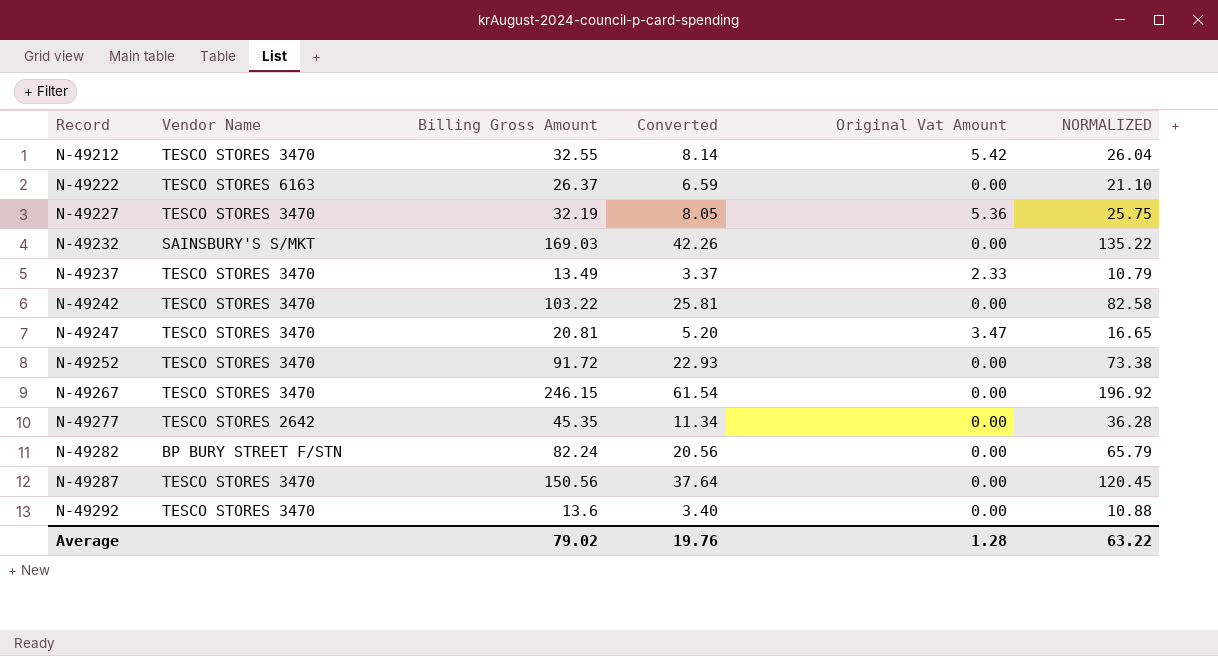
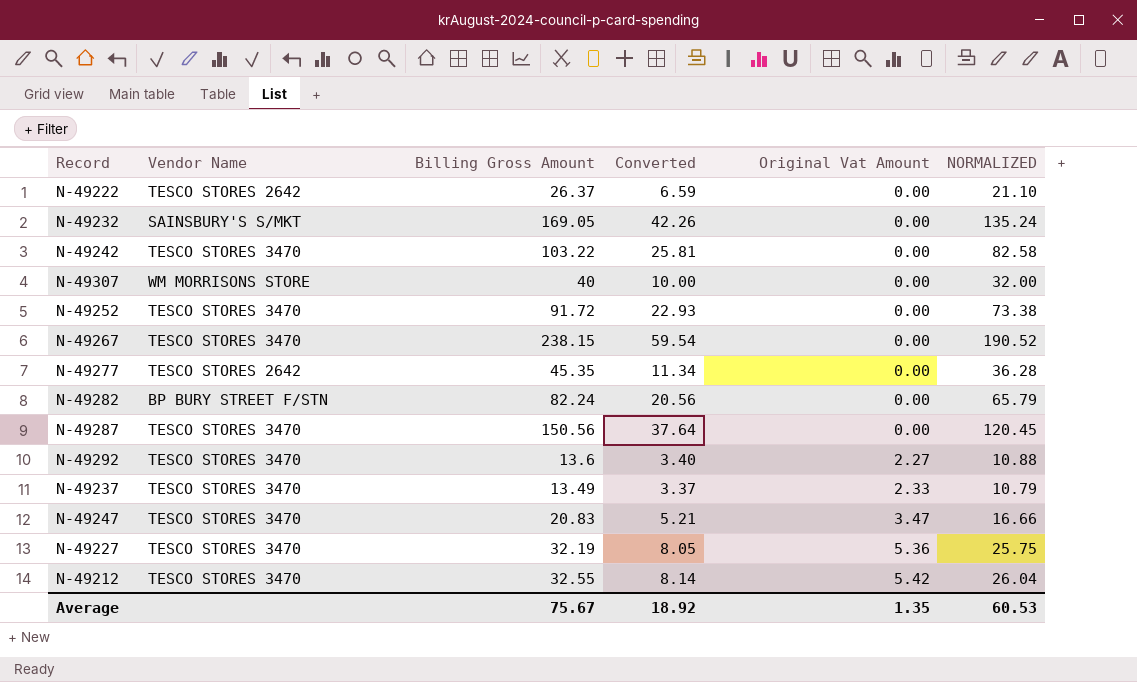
row order: Record ascending -> Original Vat Amount ascending
N-49222 | Vendor Name: TESCO STORES 6163 -> TESCO STORES 2642
N-49232 | Billing Gross Amount: 169.03 -> 169.05
N-49232 | NORMALIZED: 135.22 -> 135.24
row N-49307: none -> WM MORRISONS STORE | 40 | 10.00 | 0.00 | 32.00
N-49267 | Billing Gross Amount: 246.15 -> 238.15
N-49267 | Converted: 61.54 -> 59.54
N-49267 | NORMALIZED: 196.92 -> 190.52
N-49292 | Original Vat Amount: 0.00 -> 2.27
N-49247 | Billing Gross Amount: 20.81 -> 20.83
N-49247 | Converted: 5.20 -> 5.21
N-49247 | NORMALIZED: 16.65 -> 16.66
Average | Billing Gross Amount: 79.02 -> 75.67
Average | Converted: 19.76 -> 18.92
Average | Original Vat Amount: 1.28 -> 1.35
Average | NORMALIZED: 63.22 -> 60.53

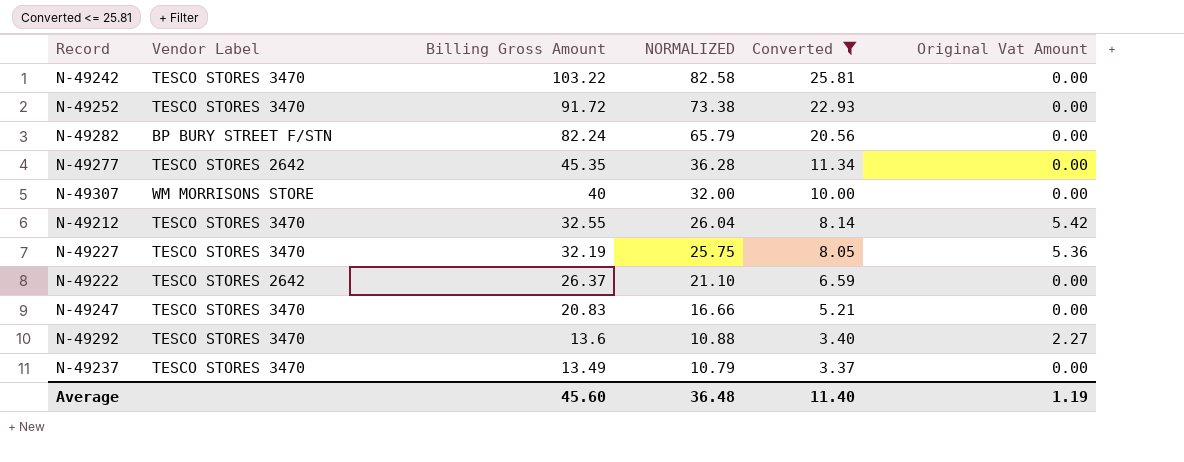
filter: none -> Converted <= 25.81
row order: Original Vat Amount ascending -> Billing Gross Amount descending
column name: Vendor Name -> Vendor Label
column NORMALIZED | position: 6 -> 4
N-49247 | Original Vat Amount: 3.47 -> 0.00
N-49237 | Original Vat Amount: 2.33 -> 0.00
Average | Billing Gross Amount: 75.67 -> 45.60
Average | NORMALIZED: 60.53 -> 36.48
Average | Converted: 18.92 -> 11.40
Average | Original Vat Amount: 1.35 -> 1.19

